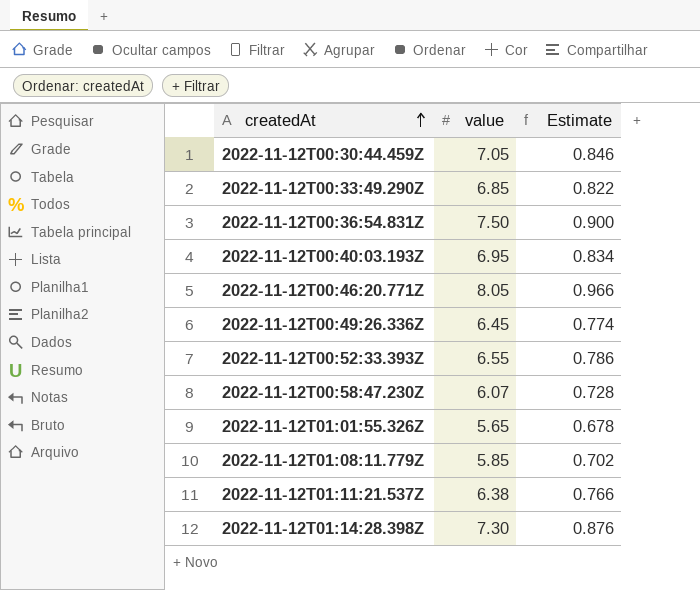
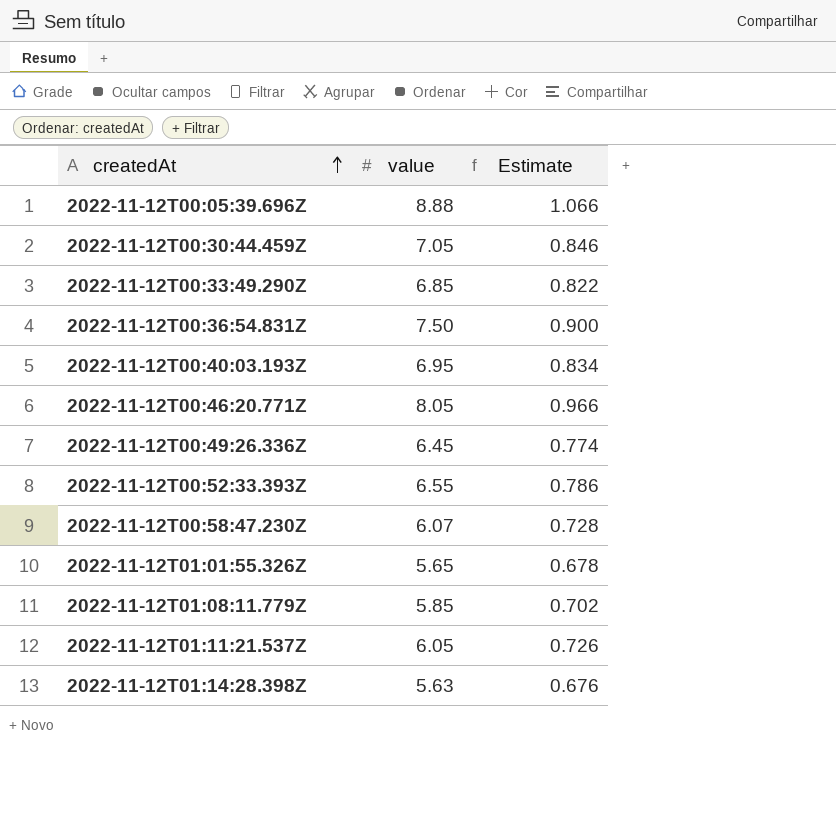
row 2022-11-12T00:05:39.696Z: none -> 8.88 | 1.066
2022-11-12T01:11:21.537Z | value: 6.38 -> 6.05
2022-11-12T01:11:21.537Z | Estimate: 0.766 -> 0.726
2022-11-12T01:14:28.398Z | value: 7.30 -> 5.63
2022-11-12T01:14:28.398Z | Estimate: 0.876 -> 0.676

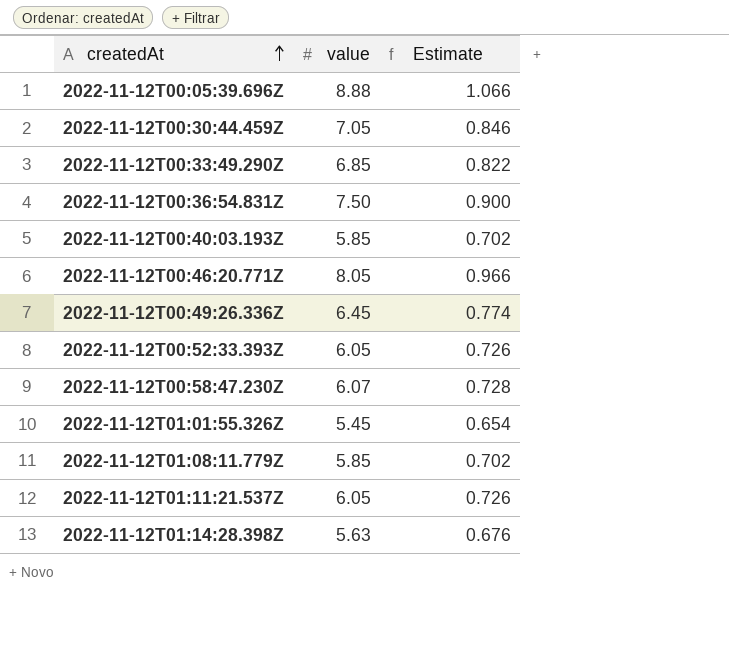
2022-11-12T00:40:03.193Z | value: 6.95 -> 5.85
2022-11-12T00:40:03.193Z | Estimate: 0.834 -> 0.702
2022-11-12T00:52:33.393Z | value: 6.55 -> 6.05
2022-11-12T00:52:33.393Z | Estimate: 0.786 -> 0.726
2022-11-12T01:01:55.326Z | value: 5.65 -> 5.45
2022-11-12T01:01:55.326Z | Estimate: 0.678 -> 0.654

